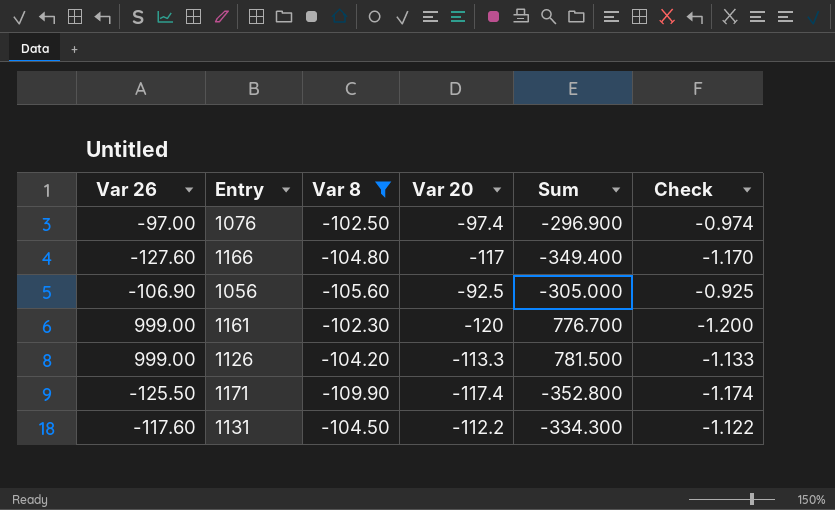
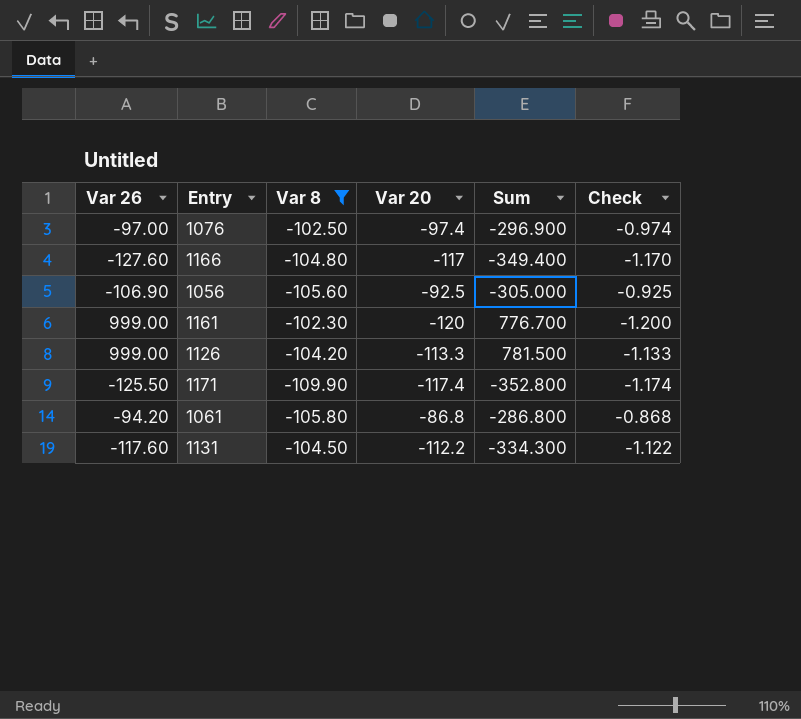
row 1061: none -> -94.20 | -105.80 | -86.8 | -286.800 | -0.868

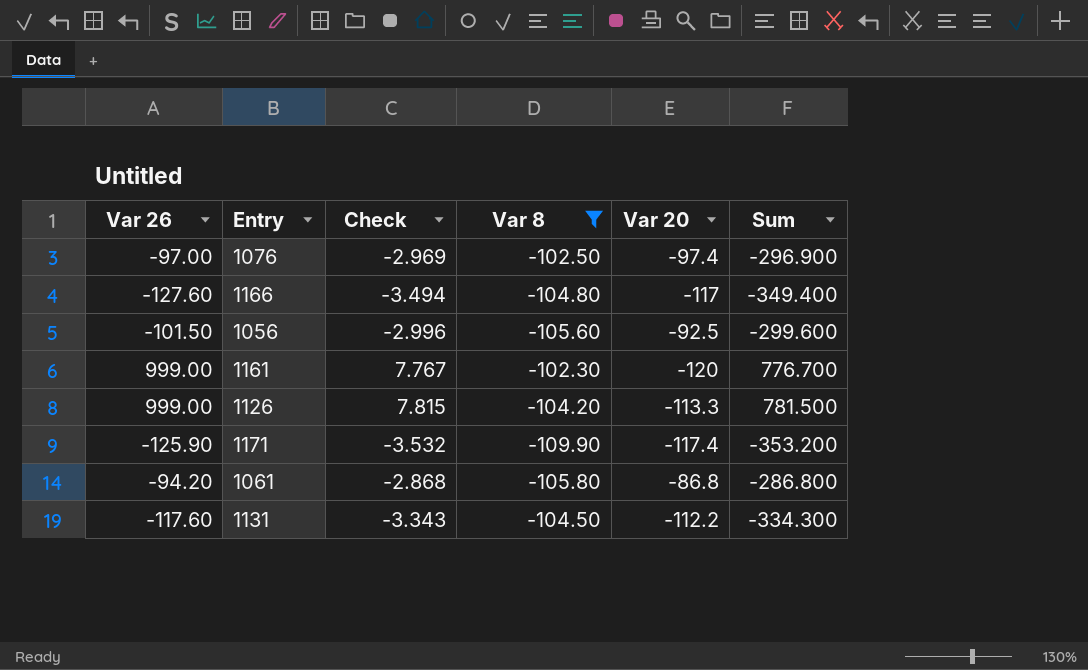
column Check | formula: [Var 20] * 0.01 -> [Sum] * 0.01
column Check | position: 6 -> 3
1056 | Var 26: -106.90 -> -101.50
1056 | Sum: -305.000 -> -299.600
1171 | Var 26: -125.50 -> -125.90
1171 | Sum: -352.800 -> -353.200

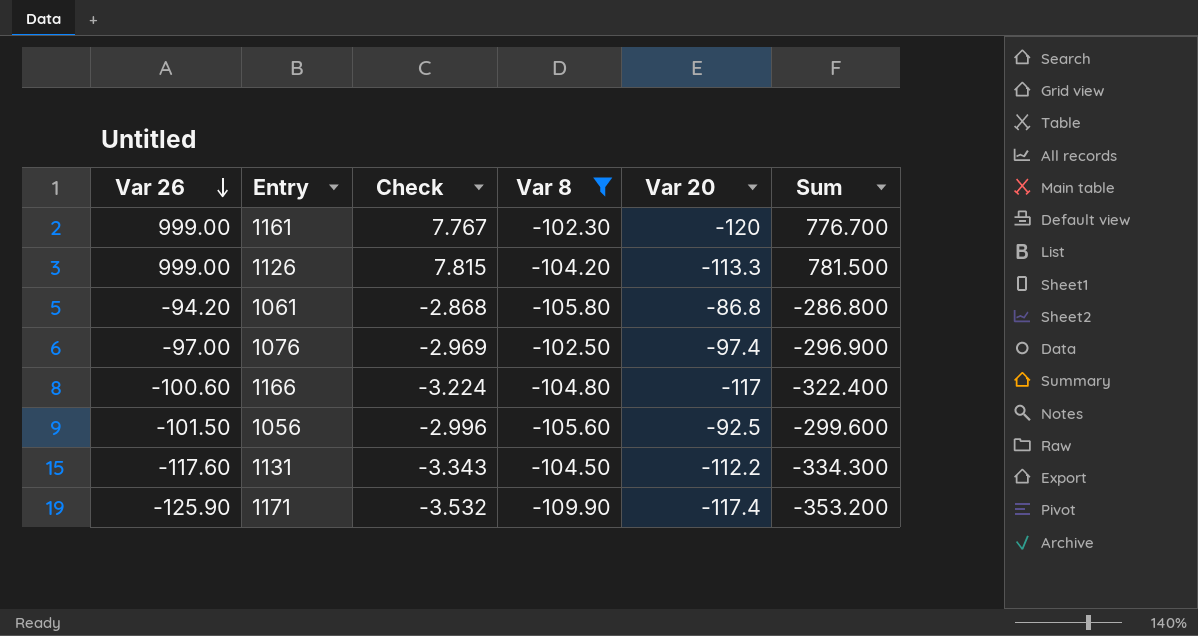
row order: none -> Var 26 descending
1166 | Var 26: -127.60 -> -100.60
1166 | Check: -3.494 -> -3.224
1166 | Sum: -349.400 -> -322.400

